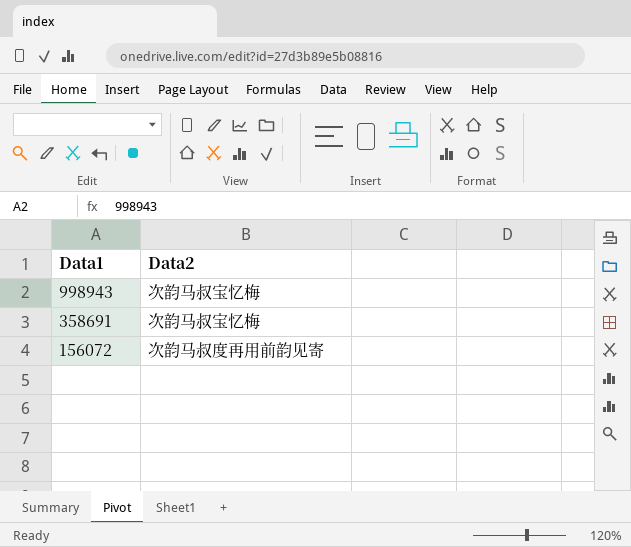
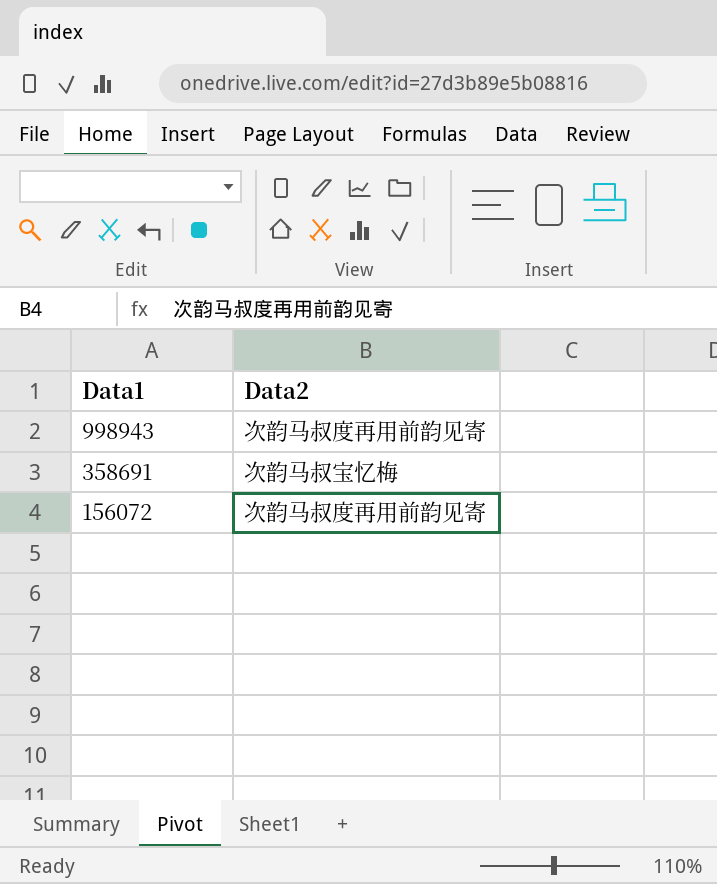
998943 | Data2: 次韵马叔宝忆梅 -> 次韵马叔度再用前韵见寄

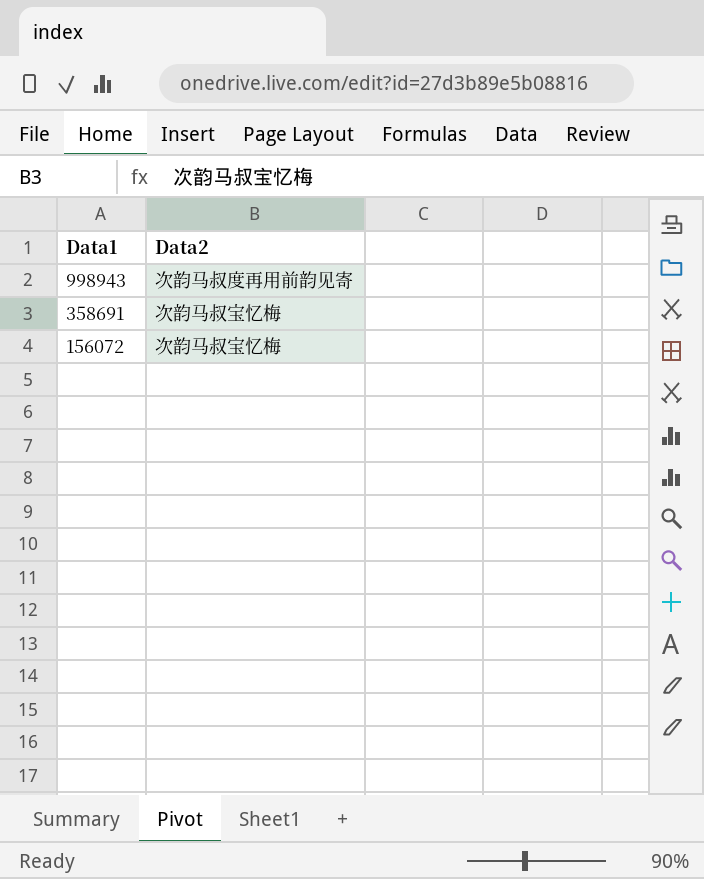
156072 | Data2: 次韵马叔度再用前韵见寄 -> 次韵马叔宝忆梅

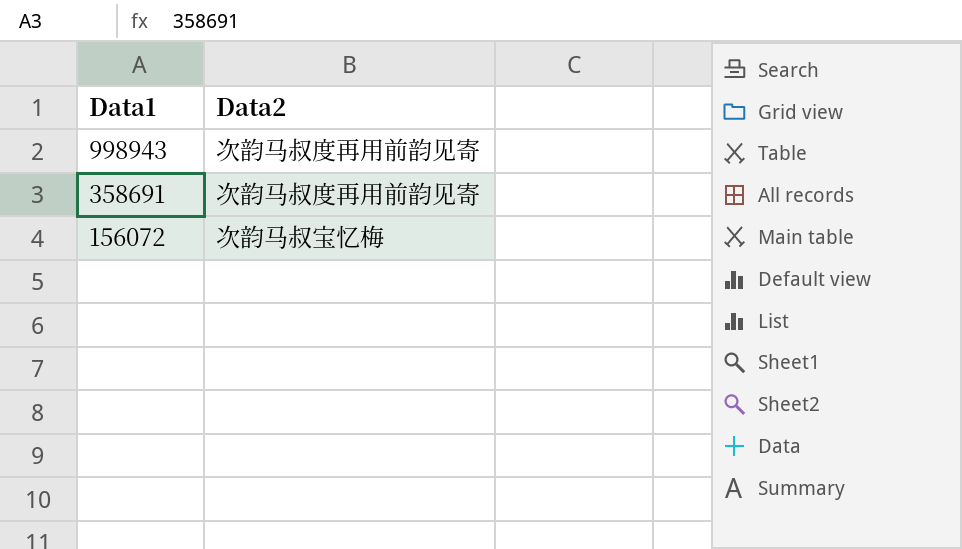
358691 | Data2: 次韵马叔宝忆梅 -> 次韵马叔度再用前韵见寄

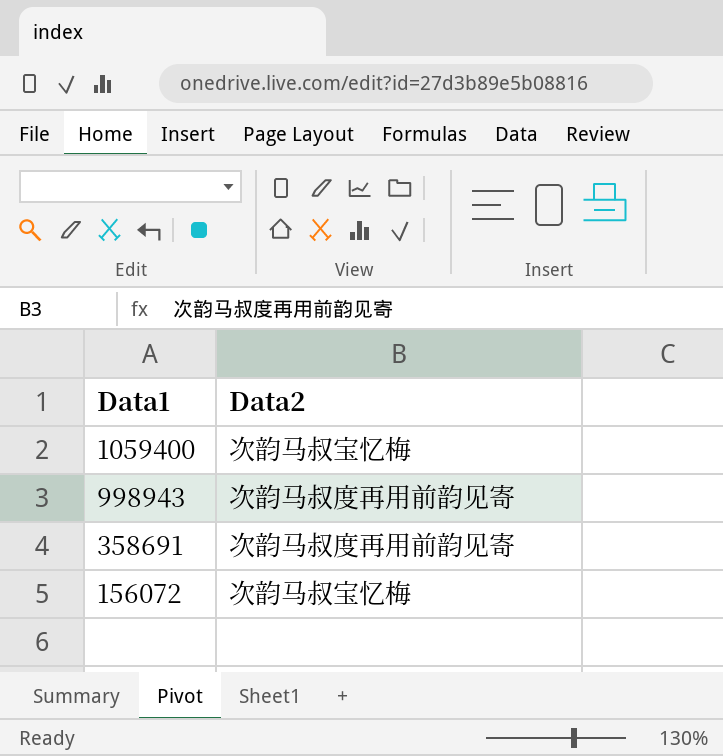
row 1059400: none -> 次韵马叔宝忆梅

